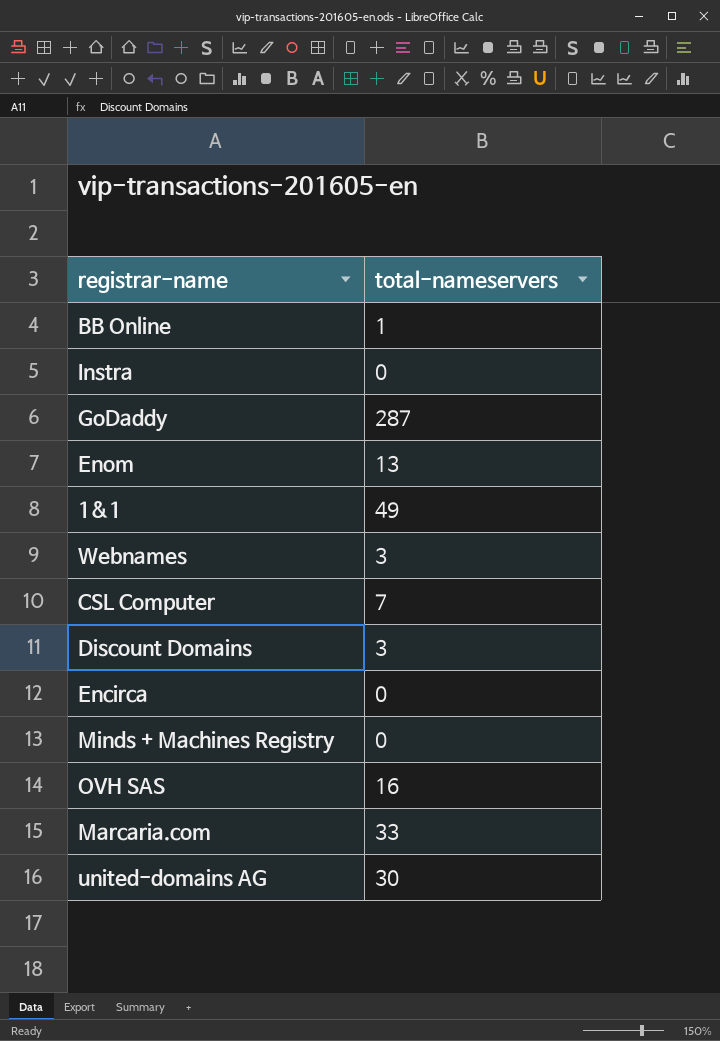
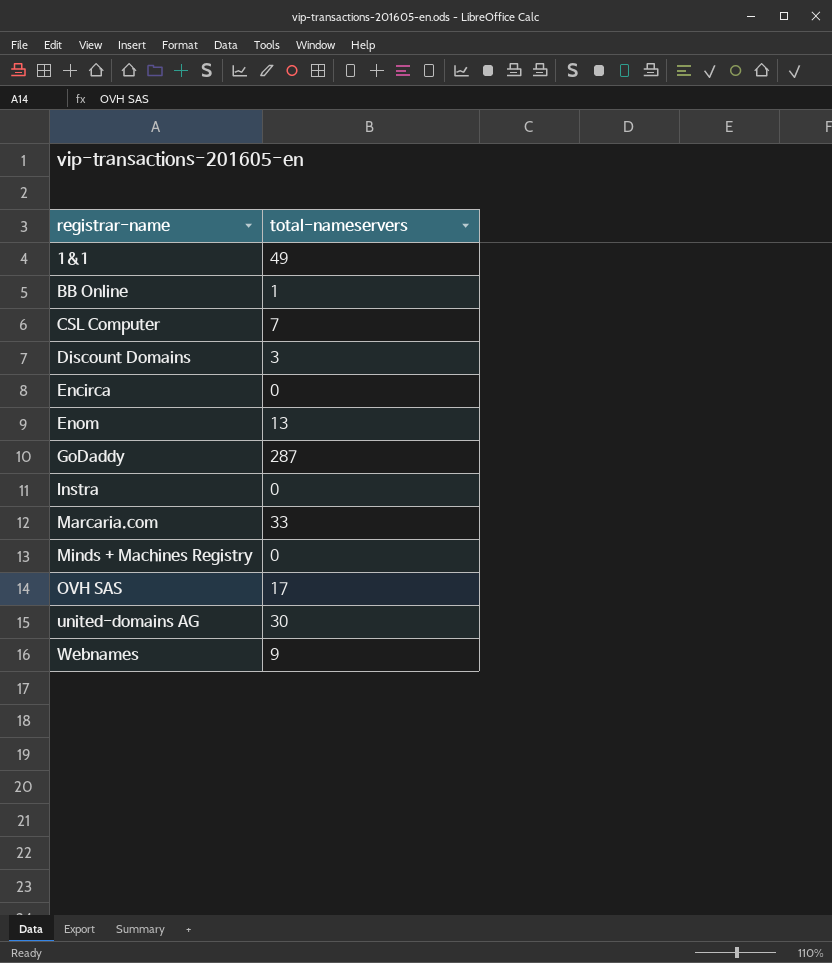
row order: none -> registrar-name ascending
OVH SAS | total-nameservers: 16 -> 17
Webnames | total-nameservers: 3 -> 9

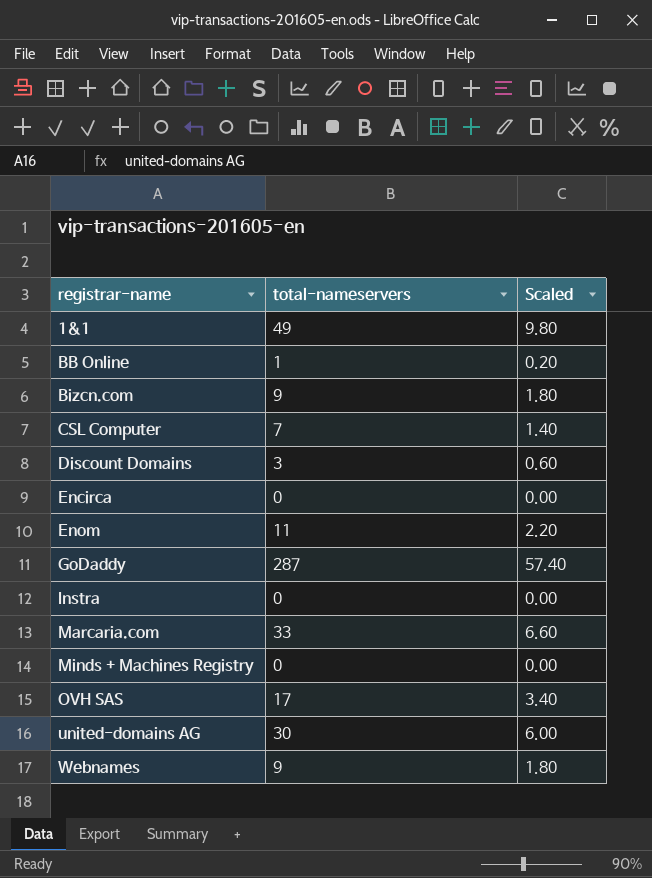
column Scaled | formula: none -> [total-nameservers] * 0.2
row Bizcn.com: none -> 9 | 1.80
Enom | total-nameservers: 13 -> 11

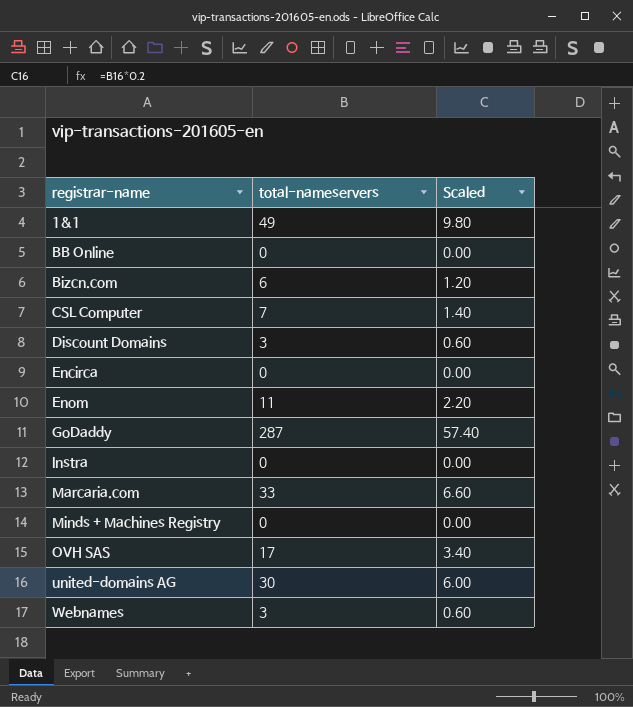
BB Online | total-nameservers: 1 -> 0
BB Online | Scaled: 0.20 -> 0.00
Bizcn.com | total-nameservers: 9 -> 6
Bizcn.com | Scaled: 1.80 -> 1.20
Webnames | total-nameservers: 9 -> 3
Webnames | Scaled: 1.80 -> 0.60

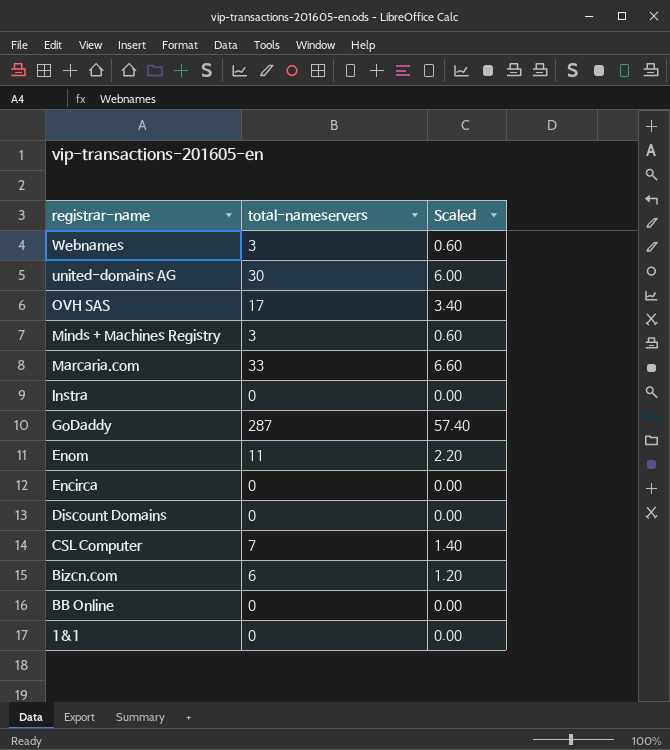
row order: registrar-name ascending -> registrar-name descending
Minds + Machines Registry | total-nameservers: 0 -> 3
Minds + Machines Registry | Scaled: 0.00 -> 0.60
Discount Domains | total-nameservers: 3 -> 0
Discount Domains | Scaled: 0.60 -> 0.00
1&1 | total-nameservers: 49 -> 0
1&1 | Scaled: 9.80 -> 0.00

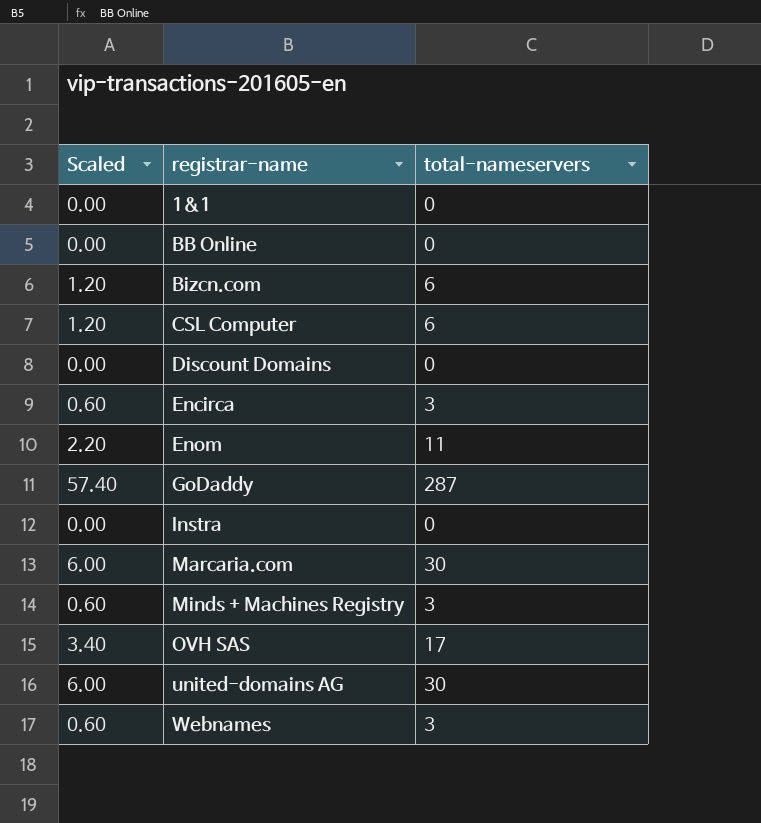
row order: registrar-name descending -> registrar-name ascending
column Scaled | position: 3 -> 1
CSL Computer | Scaled: 1.40 -> 1.20
CSL Computer | total-nameservers: 7 -> 6
Encirca | Scaled: 0.00 -> 0.60
Encirca | total-nameservers: 0 -> 3
Marcaria.com | Scaled: 6.60 -> 6.00
Marcaria.com | total-nameservers: 33 -> 30

